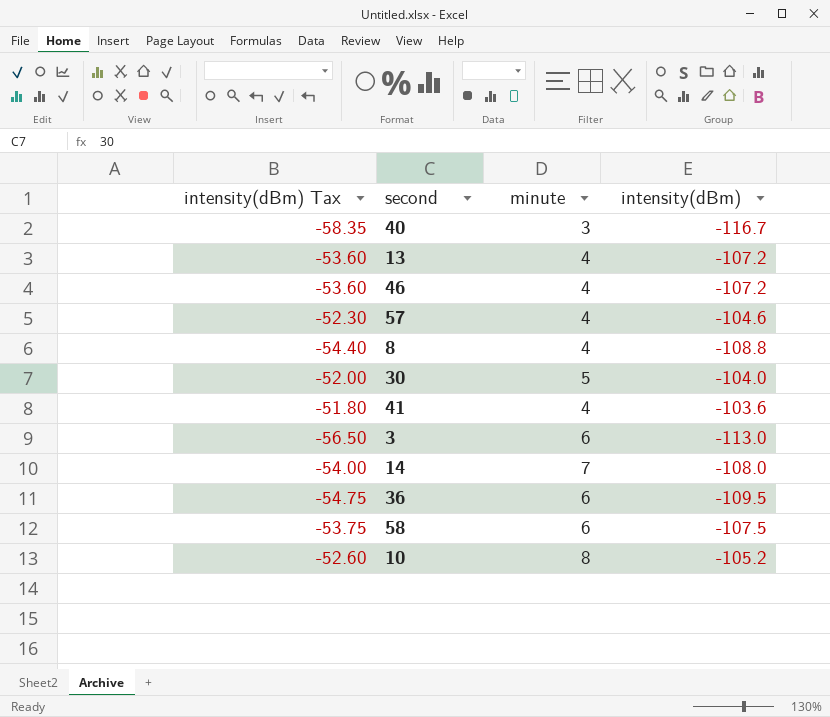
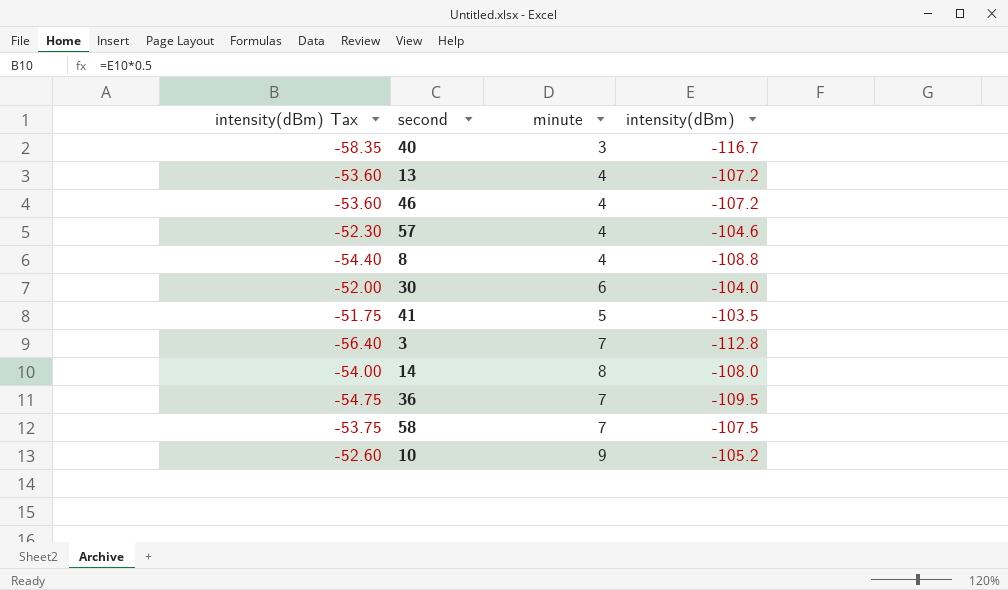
30 | minute: 5 -> 6
41 | intensity(dBm) Tax: -51.80 -> -51.75
41 | minute: 4 -> 5
41 | intensity(dBm): -103.6 -> -103.5
3 | intensity(dBm) Tax: -56.50 -> -56.40
3 | minute: 6 -> 7
3 | intensity(dBm): -113.0 -> -112.8
14 | minute: 7 -> 8
36 | minute: 6 -> 7
58 | minute: 6 -> 7
10 | minute: 8 -> 9

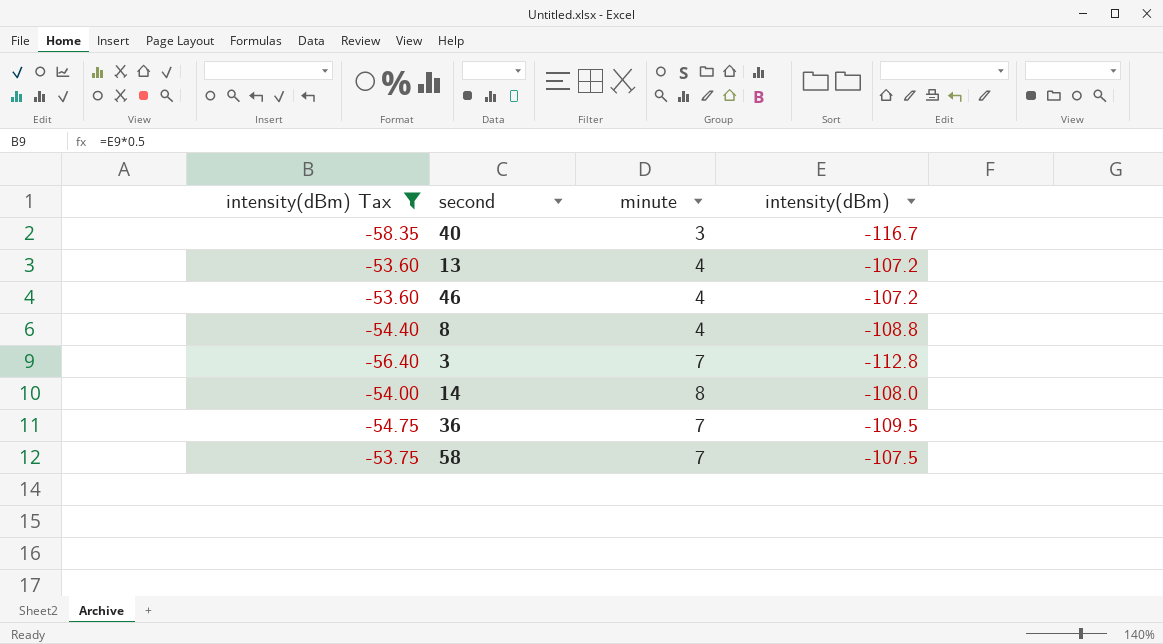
filter: none -> intensity(dBm) Tax <= -53.60

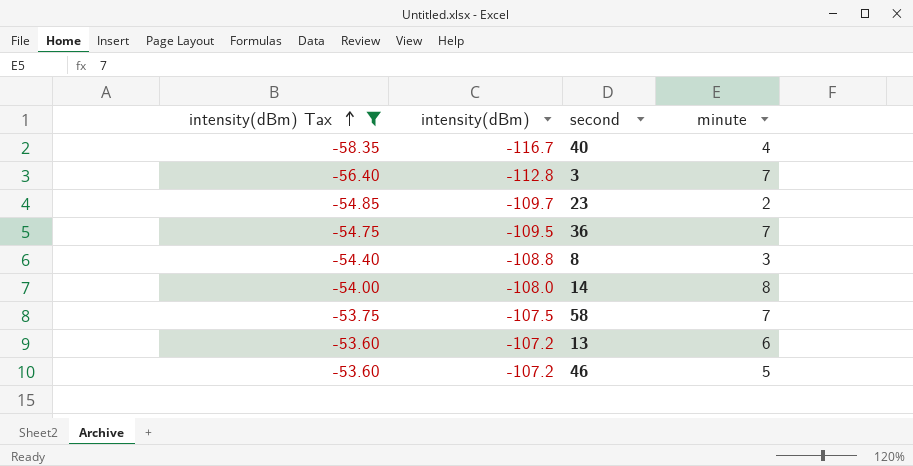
row order: none -> intensity(dBm) Tax ascending
column intensity(dBm) | position: 4 -> 2
40 | minute: 3 -> 4
row 23: none -> -54.85 | -109.7 | 2
8 | minute: 4 -> 3
13 | minute: 4 -> 6
46 | minute: 4 -> 5

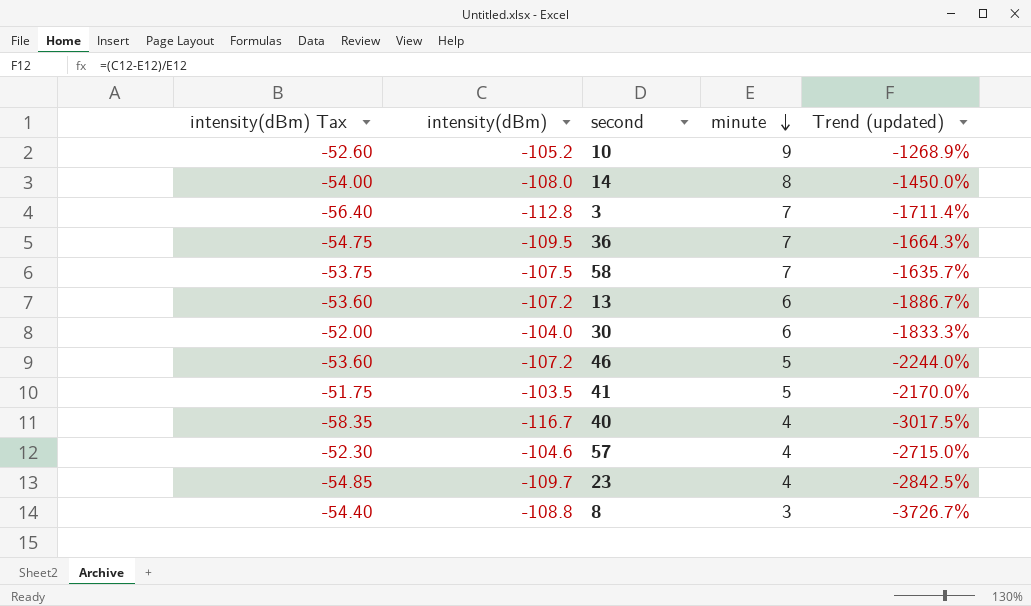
filter: intensity(dBm) Tax <= -53.60 -> none
row order: intensity(dBm) Tax ascending -> minute descending
column Trend (updated) | formula: none -> ([intensity(dBm)] - [minute]) / [minute]
23 | minute: 2 -> 4

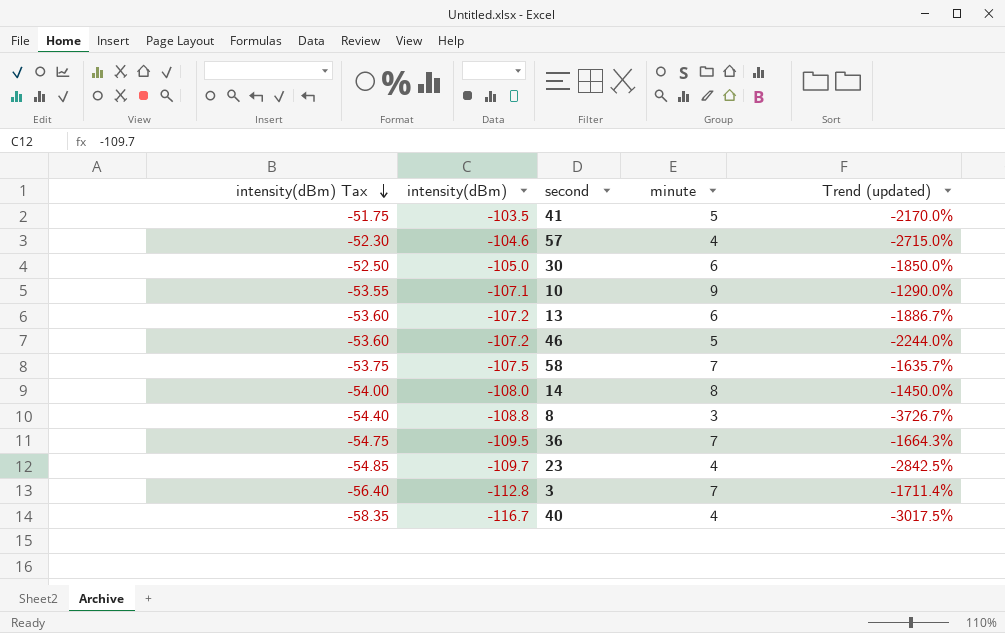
row order: minute descending -> intensity(dBm) Tax descending
30 | intensity(dBm) Tax: -52.00 -> -52.50
30 | intensity(dBm): -104.0 -> -105.0
30 | Trend (updated): -1833.3% -> -1850.0%
10 | intensity(dBm) Tax: -52.60 -> -53.55
10 | intensity(dBm): -105.2 -> -107.1
10 | Trend (updated): -1268.9% -> -1290.0%

